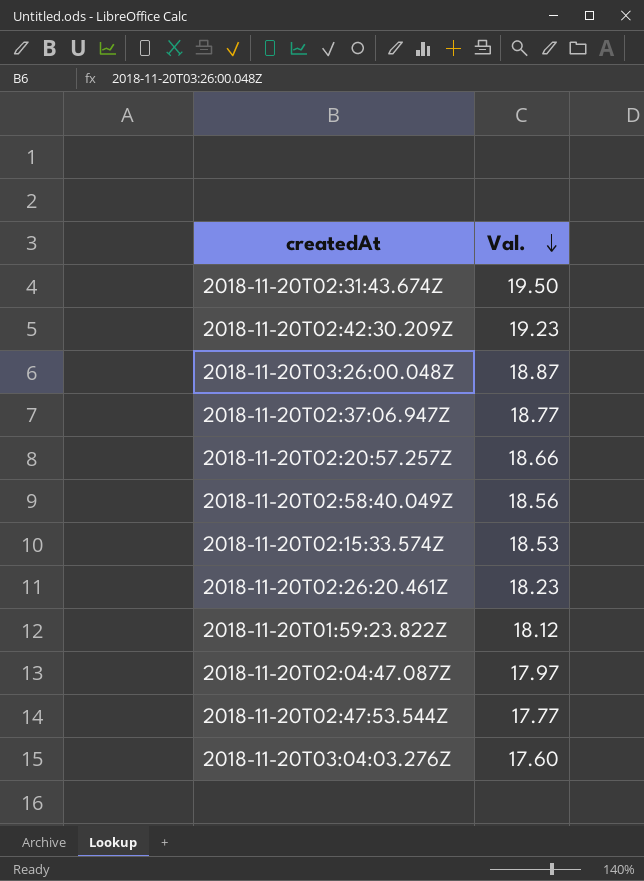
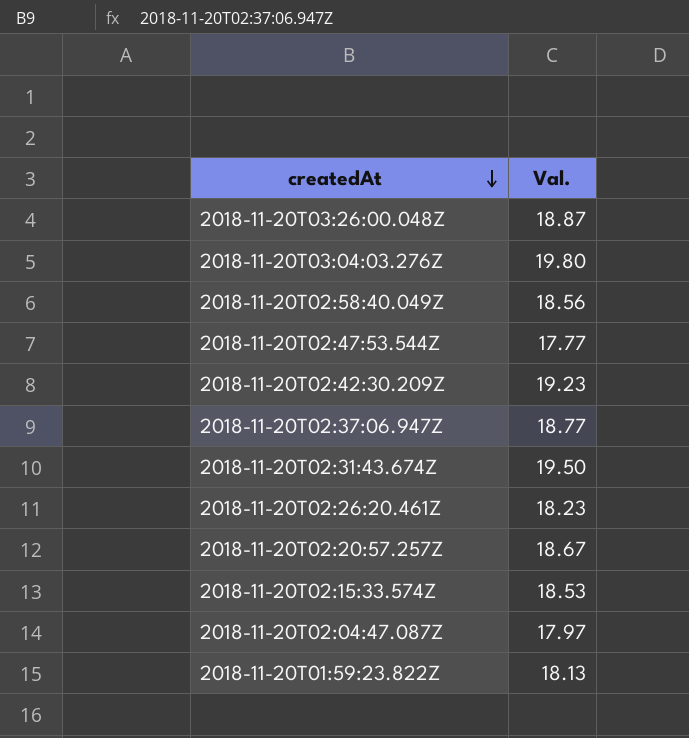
row order: Val. descending -> createdAt descending
2018-11-20T03:04:03.276Z | Val.: 17.60 -> 19.80
2018-11-20T02:20:57.257Z | Val.: 18.66 -> 18.67
2018-11-20T01:59:23.822Z | Val.: 18.12 -> 18.13

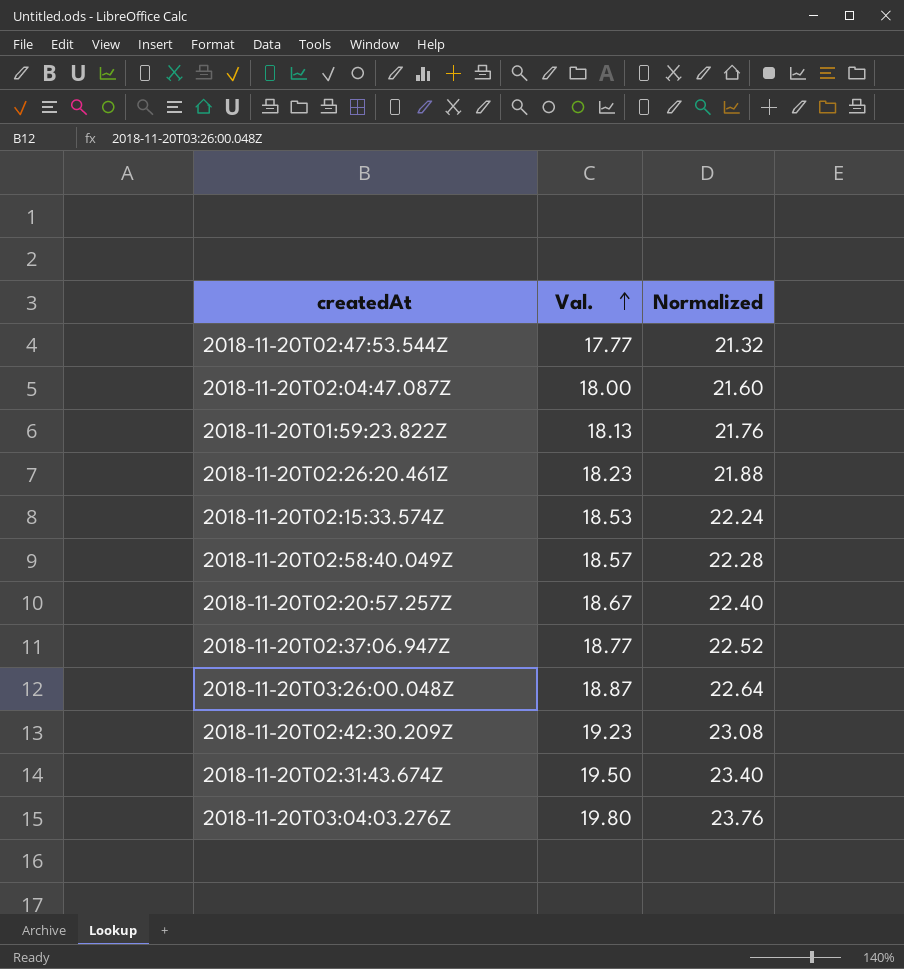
row order: createdAt descending -> Val. ascending
column Normalized | formula: none -> [Val.] * 1.2
2018-11-20T02:04:47.087Z | Val.: 17.97 -> 18.00
2018-11-20T02:58:40.049Z | Val.: 18.56 -> 18.57

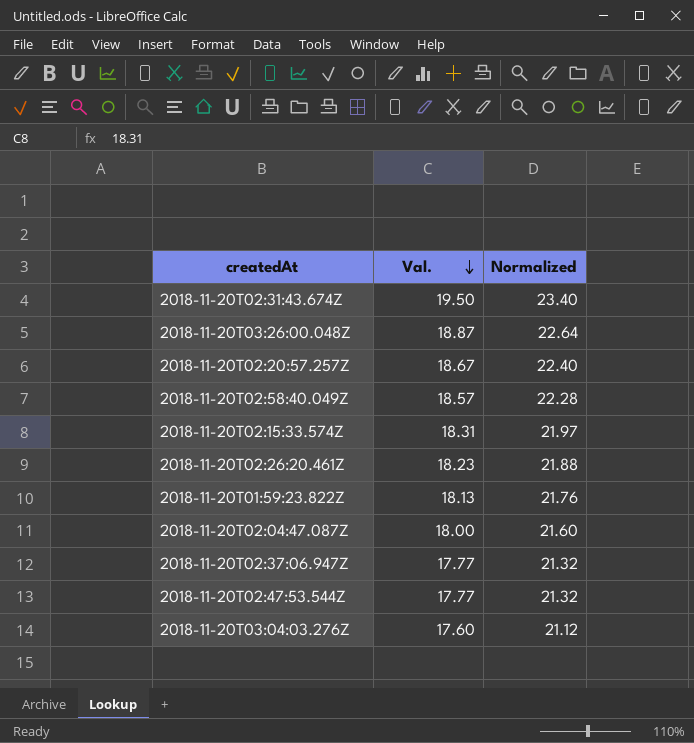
row order: Val. ascending -> Val. descending
row 2018-11-20T02:42:30.209Z: 19.23 | 23.08 -> none
2018-11-20T02:15:33.574Z | Val.: 18.53 -> 18.31
2018-11-20T02:15:33.574Z | Normalized: 22.24 -> 21.97
2018-11-20T02:37:06.947Z | Val.: 18.77 -> 17.77
2018-11-20T02:37:06.947Z | Normalized: 22.52 -> 21.32
2018-11-20T03:04:03.276Z | Val.: 19.80 -> 17.60
2018-11-20T03:04:03.276Z | Normalized: 23.76 -> 21.12

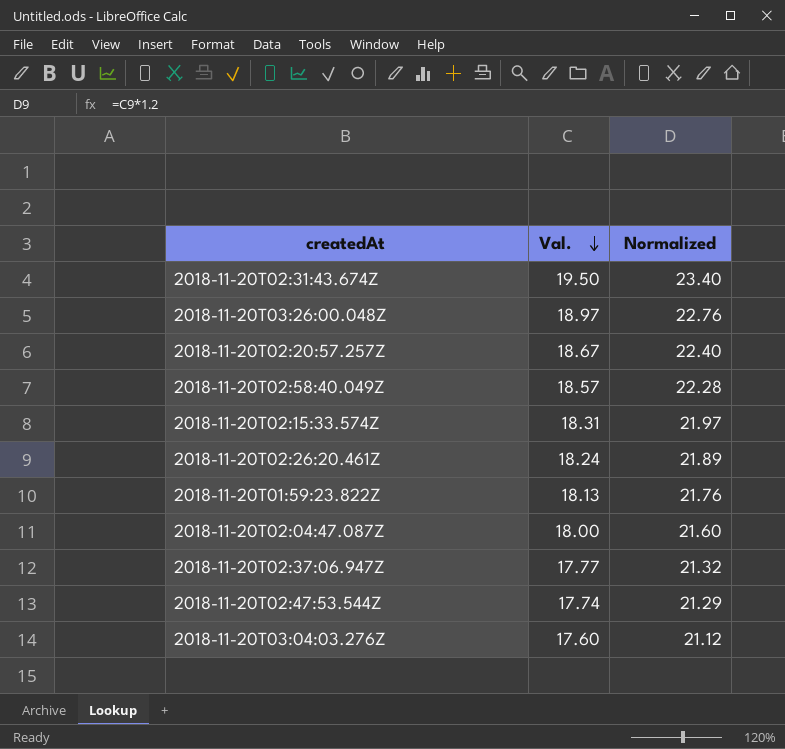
2018-11-20T03:26:00.048Z | Val.: 18.87 -> 18.97
2018-11-20T03:26:00.048Z | Normalized: 22.64 -> 22.76
2018-11-20T02:26:20.461Z | Val.: 18.23 -> 18.24
2018-11-20T02:26:20.461Z | Normalized: 21.88 -> 21.89
2018-11-20T02:47:53.544Z | Val.: 17.77 -> 17.74
2018-11-20T02:47:53.544Z | Normalized: 21.32 -> 21.29

